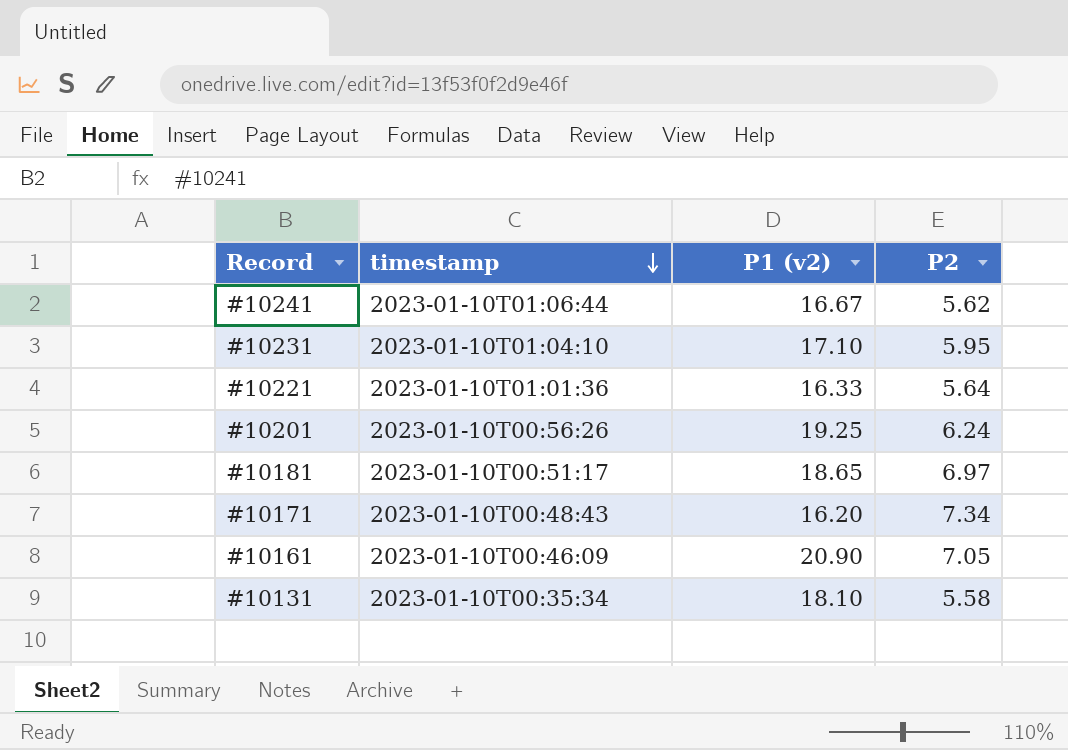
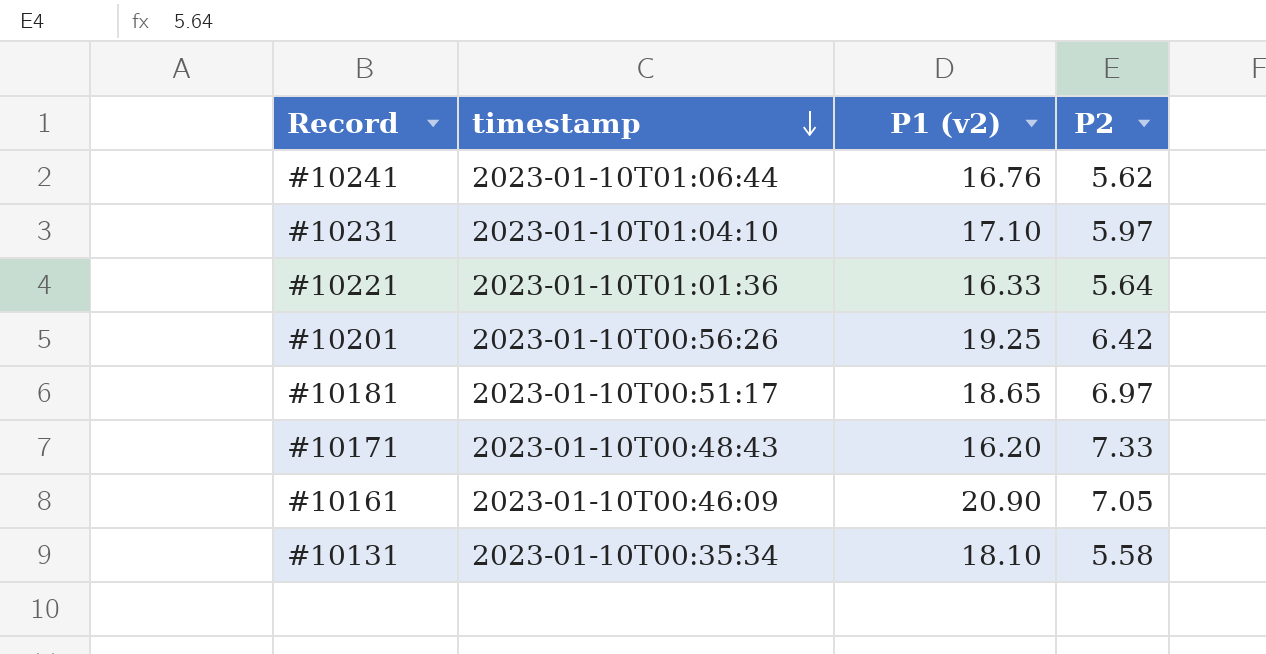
#10241 | P1 (v2): 16.67 -> 16.76
#10231 | P2: 5.95 -> 5.97
#10201 | P2: 6.24 -> 6.42
#10171 | P2: 7.34 -> 7.33

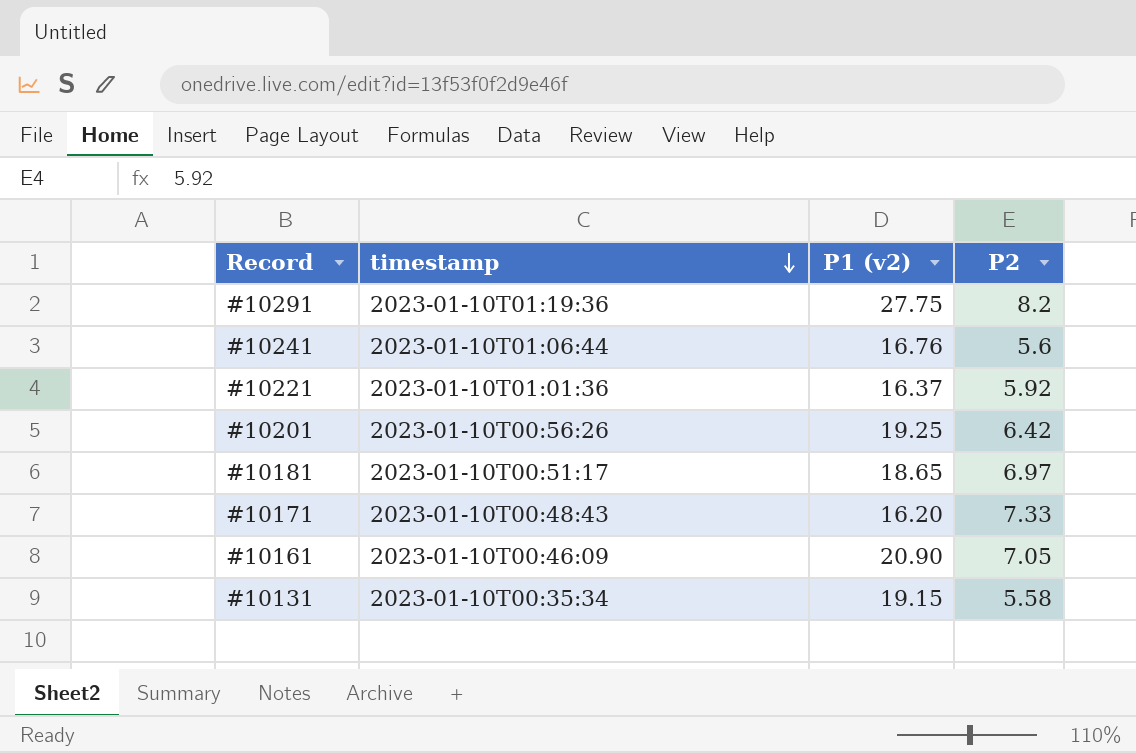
row #10231: 2023-01-10T01:04:10 | 17.10 | 5.97 -> none
row #10291: none -> 2023-01-10T01:19:36 | 27.75 | 8.2
#10241 | P2: 5.62 -> 5.6
#10221 | P1 (v2): 16.33 -> 16.37
#10221 | P2: 5.64 -> 5.92
#10131 | P1 (v2): 18.10 -> 19.15

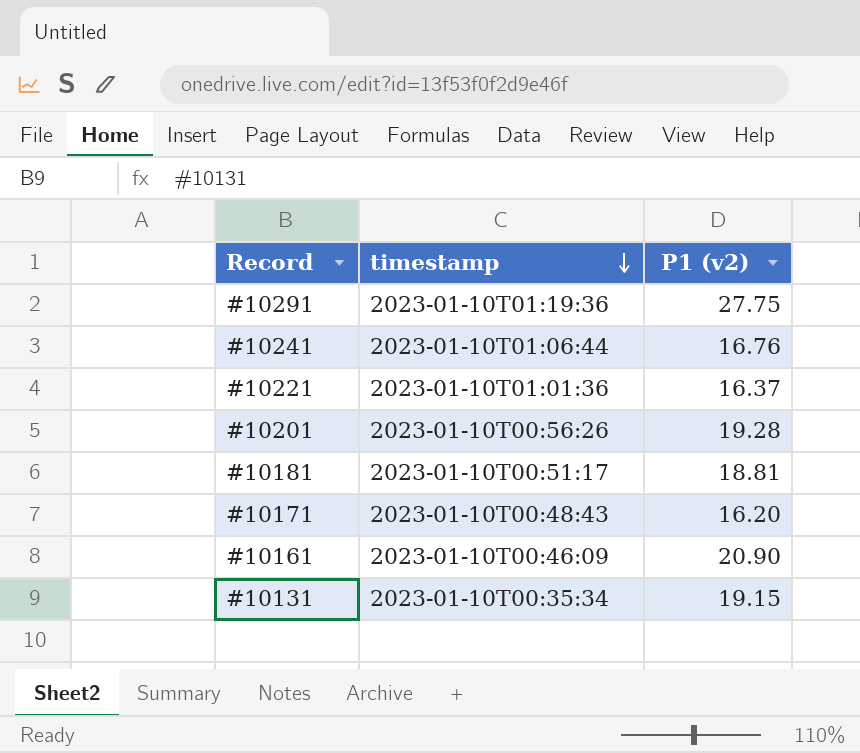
column P2 | position: 4 -> none
#10201 | P1 (v2): 19.25 -> 19.28
#10181 | P1 (v2): 18.65 -> 18.81

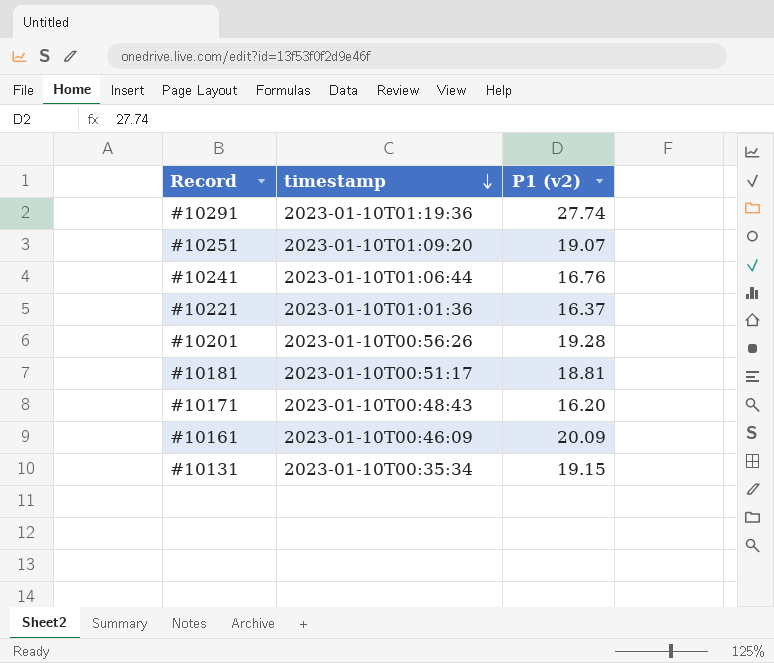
#10291 | P1 (v2): 27.75 -> 27.74
row #10251: none -> 2023-01-10T01:09:20 | 19.07
#10161 | P1 (v2): 20.90 -> 20.09

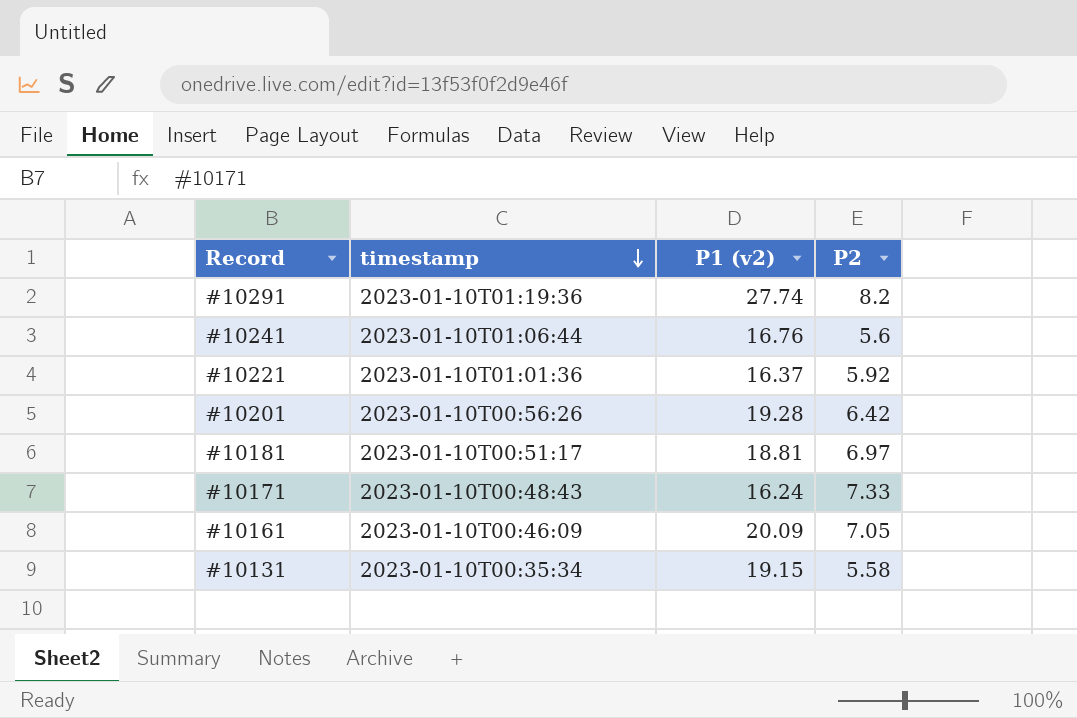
column P2 | position: none -> 4
row #10251: 2023-01-10T01:09:20 | 19.07 -> none
#10171 | P1 (v2): 16.20 -> 16.24

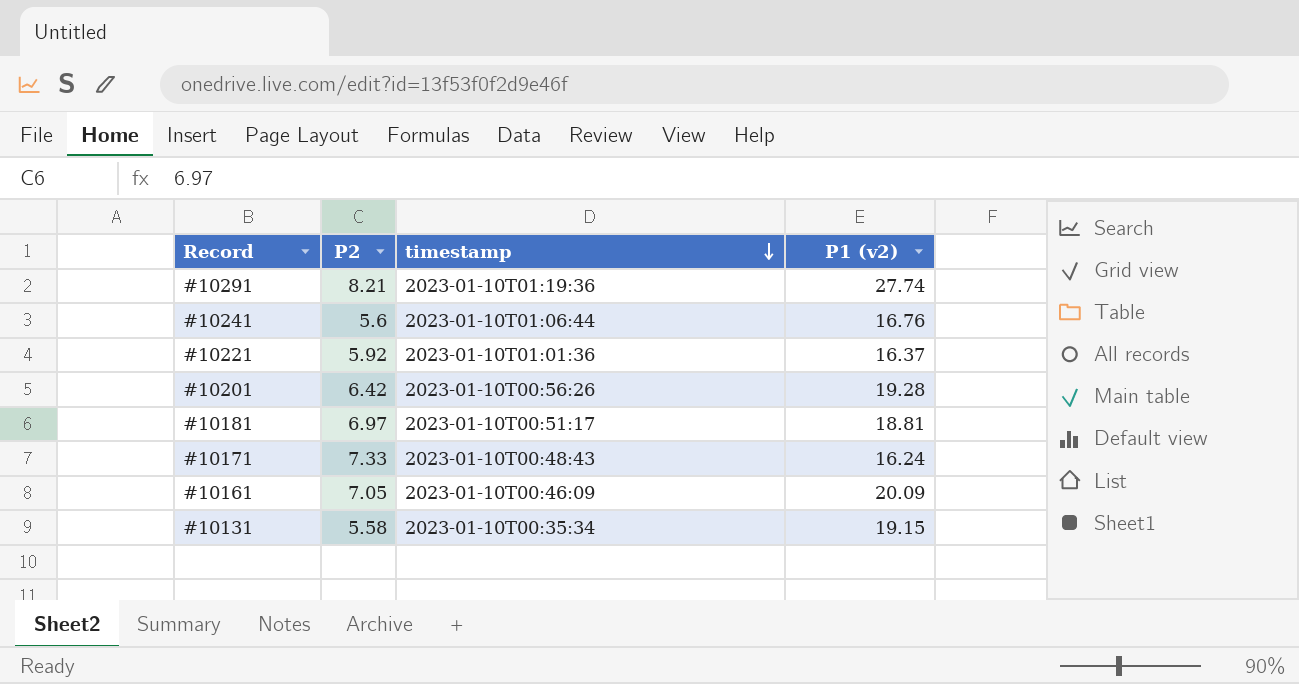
column P2 | position: 4 -> 2
#10291 | P2: 8.2 -> 8.21

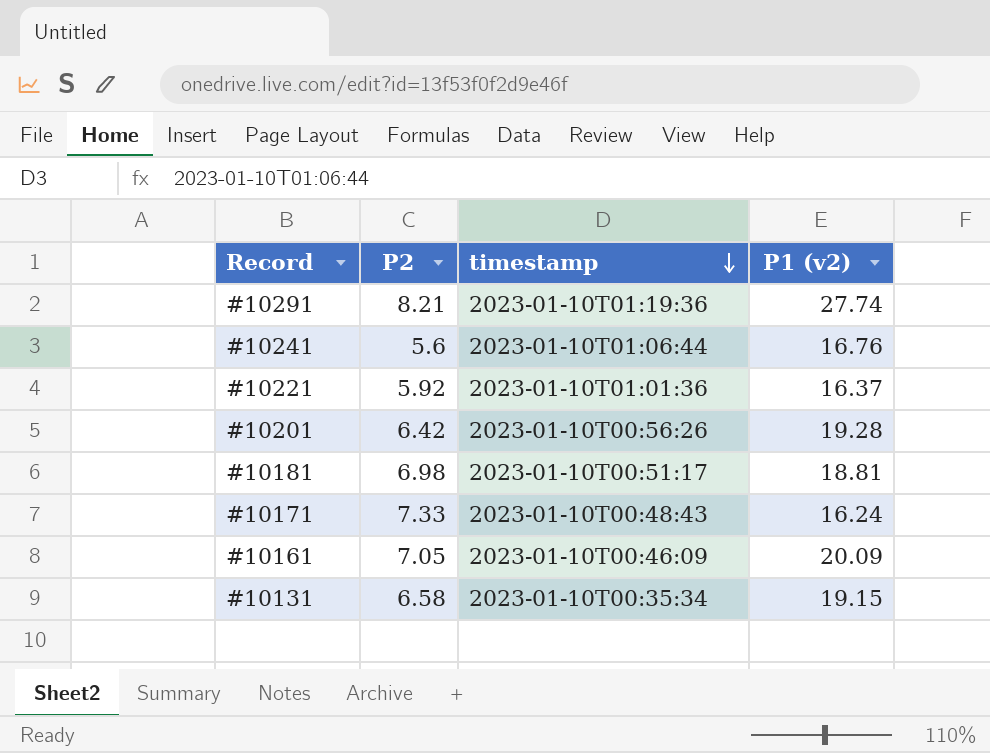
#10181 | P2: 6.97 -> 6.98
#10131 | P2: 5.58 -> 6.58

